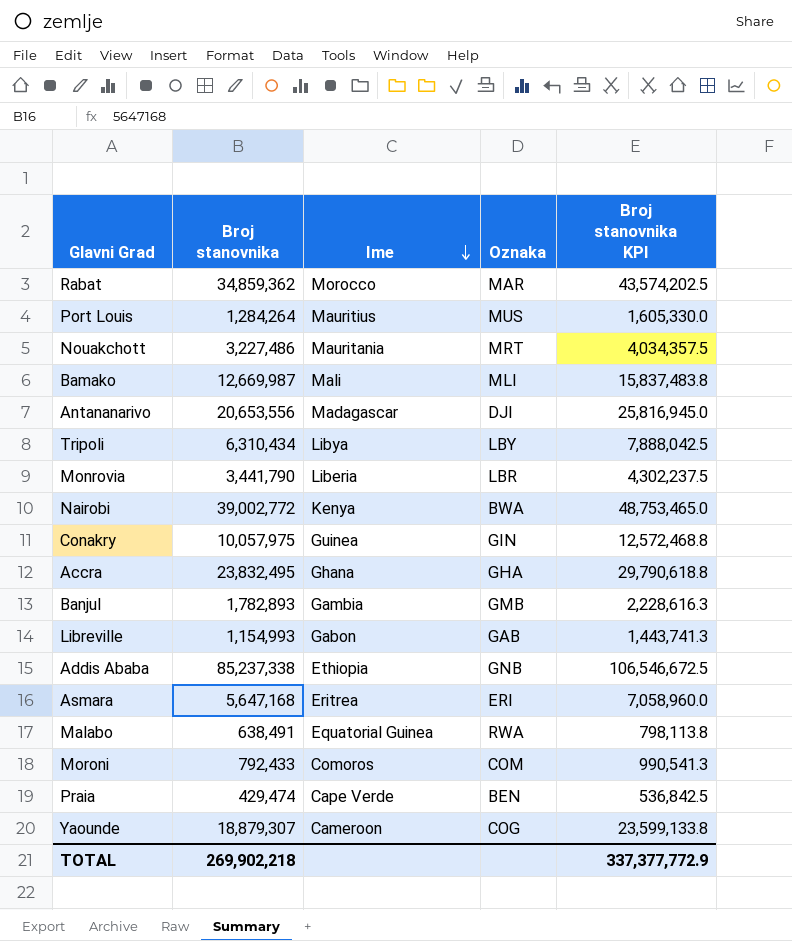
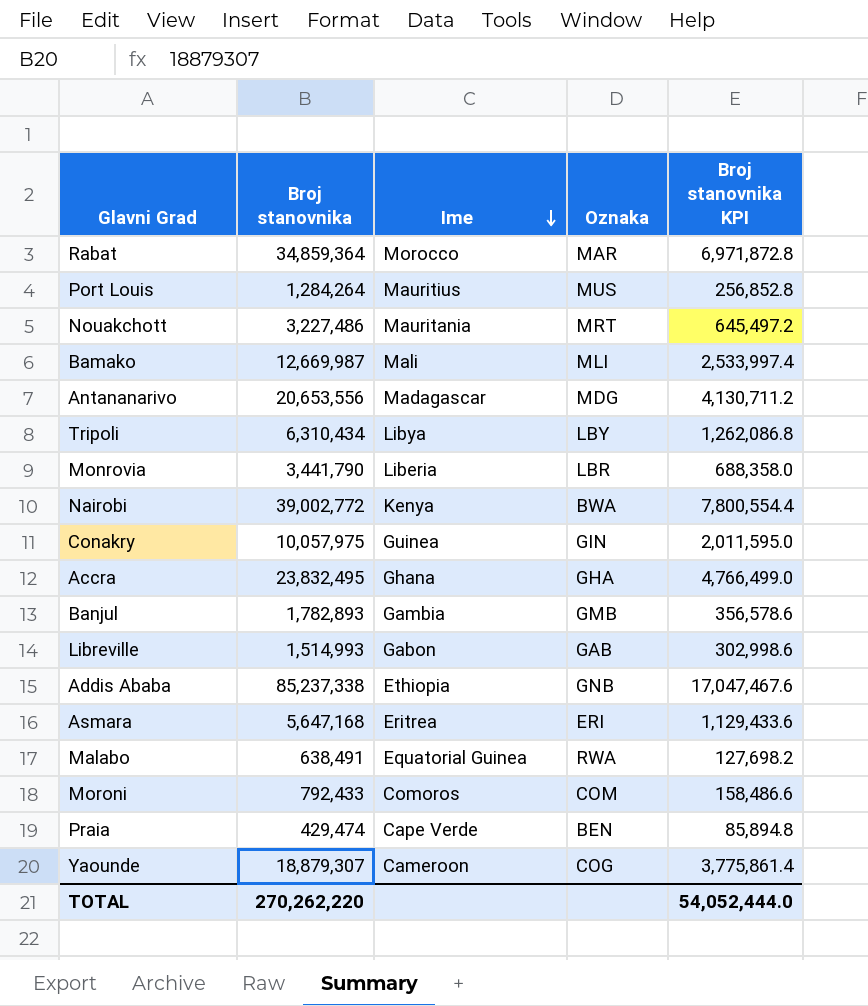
column Broj stanovnika KPI | formula: [Broj stanovnika] * 1.25 -> [Broj stanovnika] * 0.2
Rabat | Broj stanovnika: 34,859,362 -> 34,859,364
Antananarivo | Oznaka: DJI -> MDG
Libreville | Broj stanovnika: 1,154,993 -> 1,514,993
TOTAL | Broj stanovnika: 269,902,218 -> 270,262,220
TOTAL | Broj stanovnika KPI: 337,377,772.9 -> 54,052,444.0

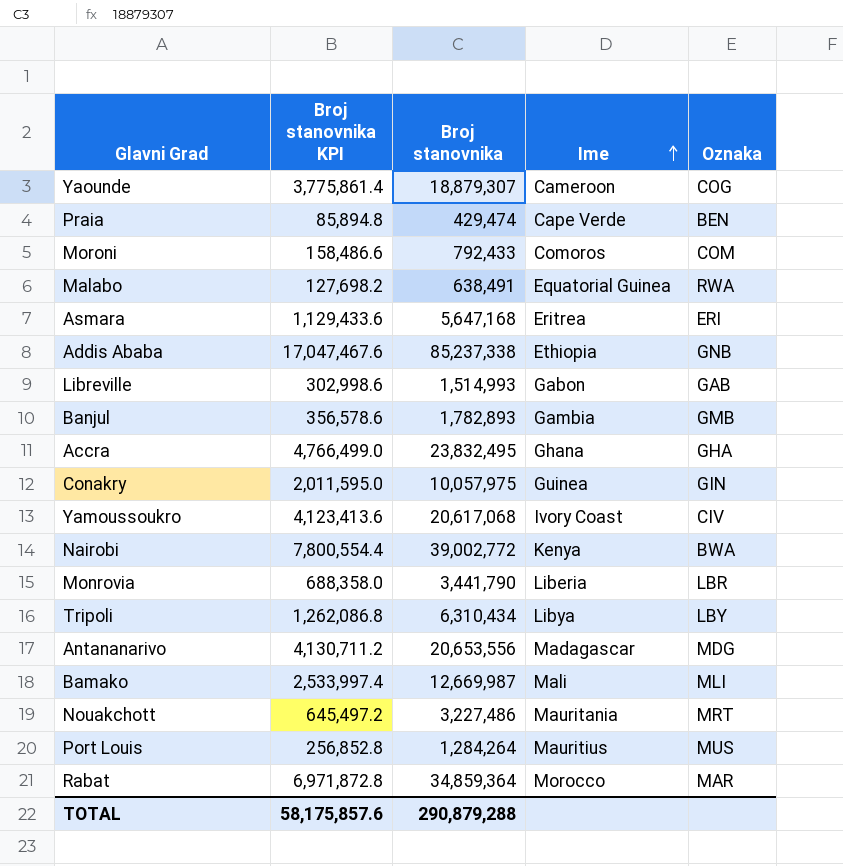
row order: Ime descending -> Ime ascending
column Broj stanovnika KPI | position: 5 -> 2
row Yamoussoukro: none -> 4,123,413.6 | 20,617,068 | Ivory Coast | CIV
TOTAL | Broj stanovnika KPI: 54,052,444.0 -> 58,175,857.6
TOTAL | Broj stanovnika: 270,262,220 -> 290,879,288

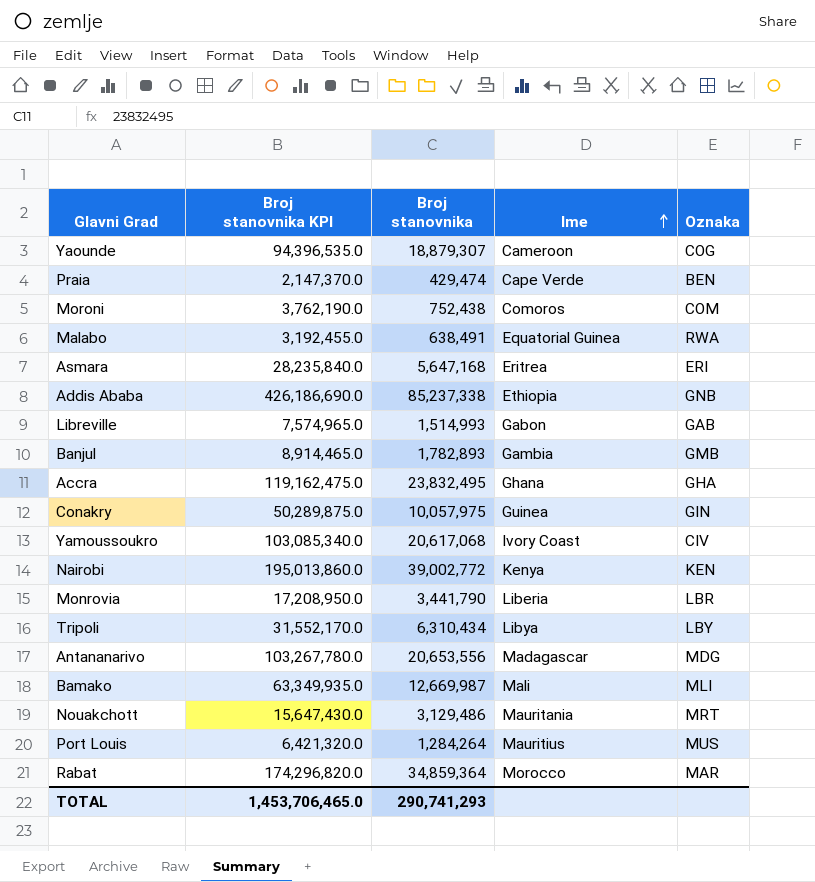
column Broj stanovnika KPI | formula: [Broj stanovnika] * 0.2 -> [Broj stanovnika] * 5
Moroni | Broj stanovnika: 792,433 -> 752,438
Nairobi | Oznaka: BWA -> KEN
Nouakchott | Broj stanovnika: 3,227,486 -> 3,129,486
TOTAL | Broj stanovnika KPI: 58,175,857.6 -> 1,453,706,465.0
TOTAL | Broj stanovnika: 290,879,288 -> 290,741,293

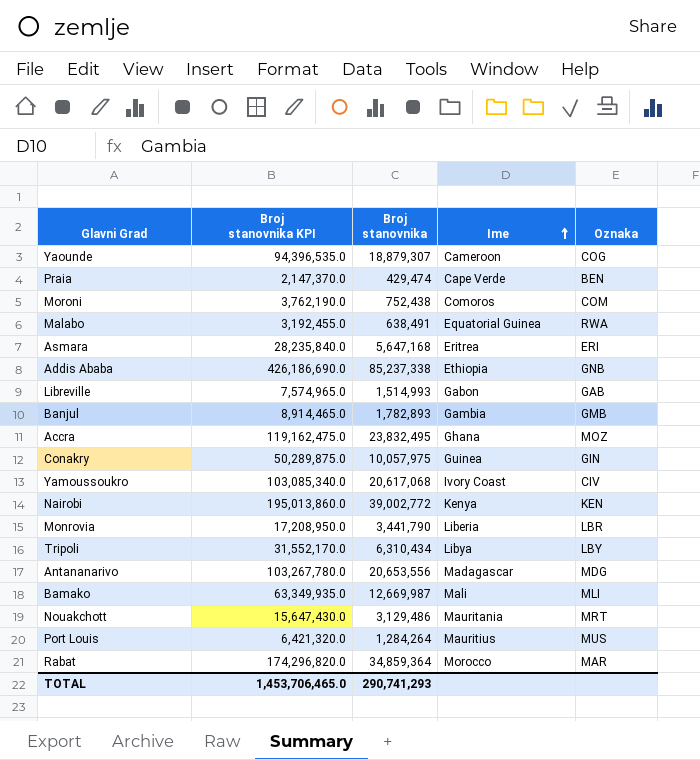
Accra | Oznaka: GHA -> MOZ

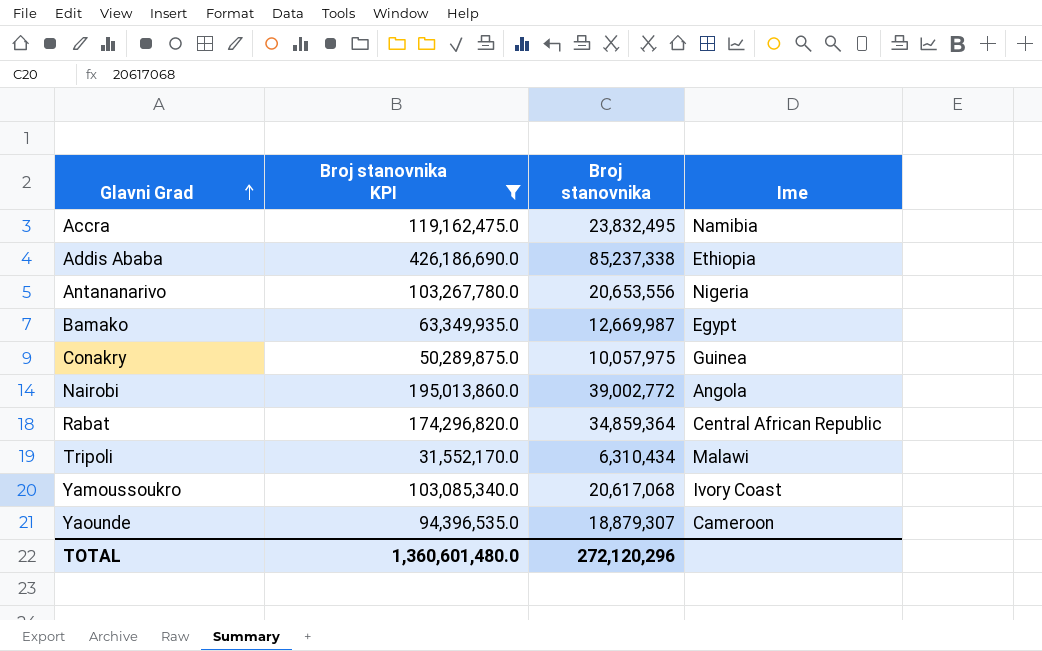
filter: none -> Broj stanovnika KPI >= 31,552,170.0
row order: Ime ascending -> Glavni Grad ascending
column Oznaka | position: 5 -> none
Accra | Ime: Ghana -> Namibia
Antananarivo | Ime: Madagascar -> Nigeria
Bamako | Ime: Mali -> Egypt
Nairobi | Ime: Kenya -> Angola
Rabat | Ime: Morocco -> Central African Republic
Tripoli | Ime: Libya -> Malawi
TOTAL | Broj stanovnika KPI: 1,453,706,465.0 -> 1,360,601,480.0
TOTAL | Broj stanovnika: 290,741,293 -> 272,120,296

